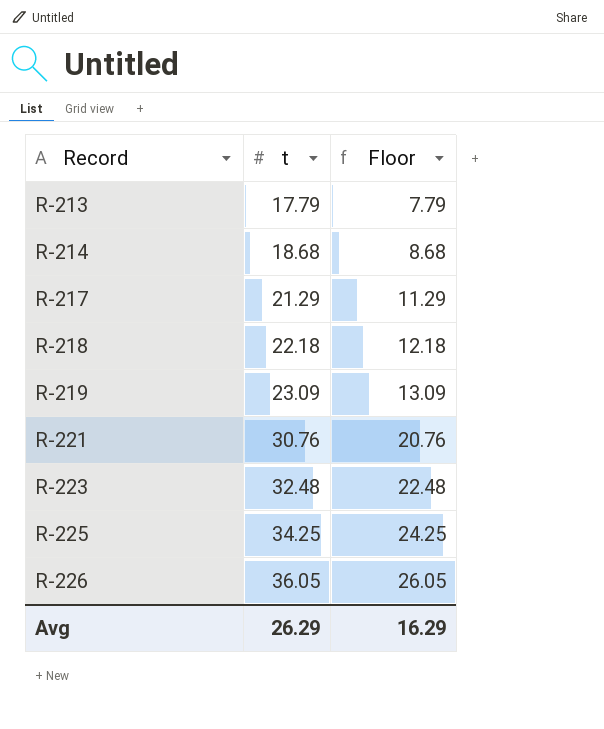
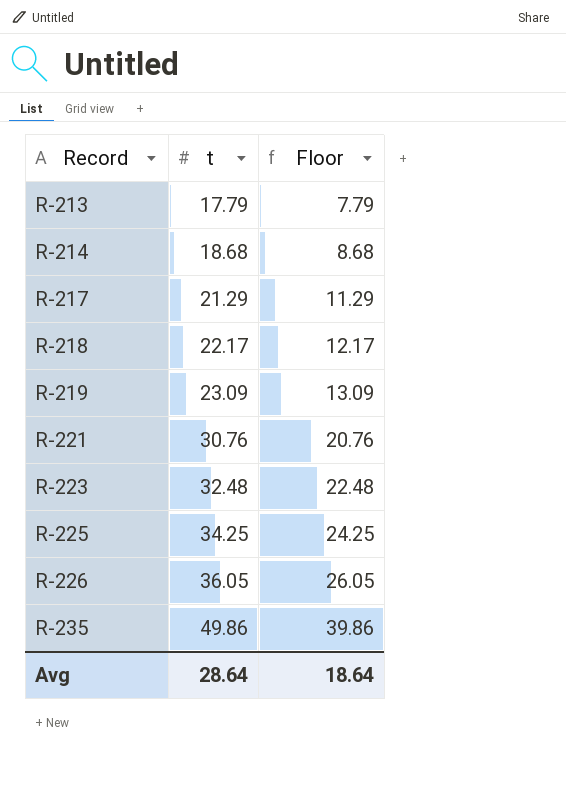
R-218 | t: 22.18 -> 22.17
R-218 | Floor: 12.18 -> 12.17
row R-235: none -> 49.86 | 39.86
Avg | t: 26.29 -> 28.64
Avg | Floor: 16.29 -> 18.64

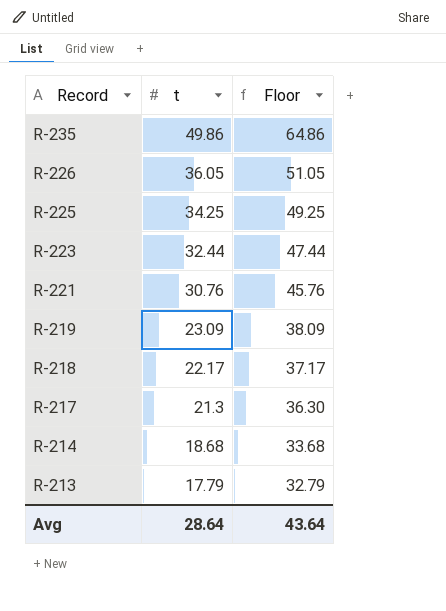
row order: Record ascending -> Record descending
column Floor | formula: [t] - 10 -> [t] + 15
R-223 | t: 32.48 -> 32.44
R-217 | t: 21.29 -> 21.3
Avg | Floor: 18.64 -> 43.64

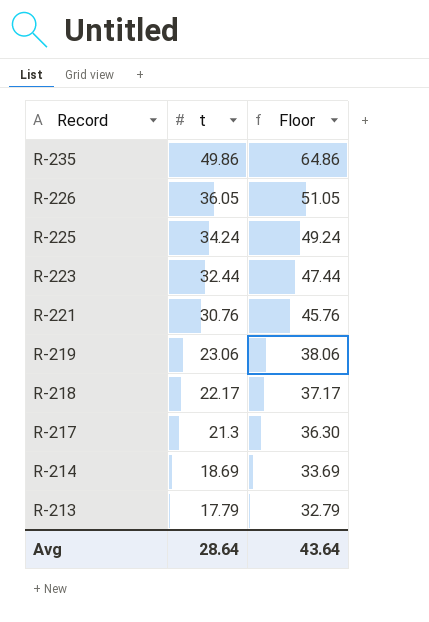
R-225 | t: 34.25 -> 34.24
R-225 | Floor: 49.25 -> 49.24
R-219 | t: 23.09 -> 23.06
R-219 | Floor: 38.09 -> 38.06
R-214 | t: 18.68 -> 18.69
R-214 | Floor: 33.68 -> 33.69

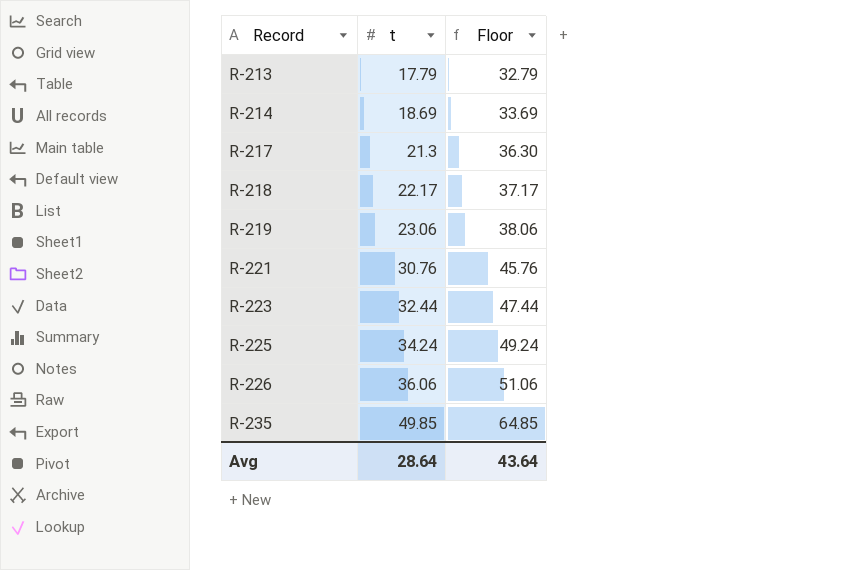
row order: Record descending -> Record ascending
R-226 | t: 36.05 -> 36.06
R-226 | Floor: 51.05 -> 51.06
R-235 | t: 49.86 -> 49.85
R-235 | Floor: 64.86 -> 64.85

